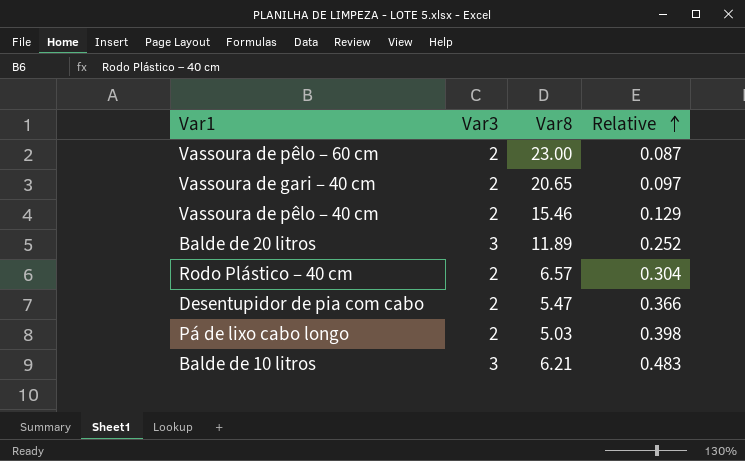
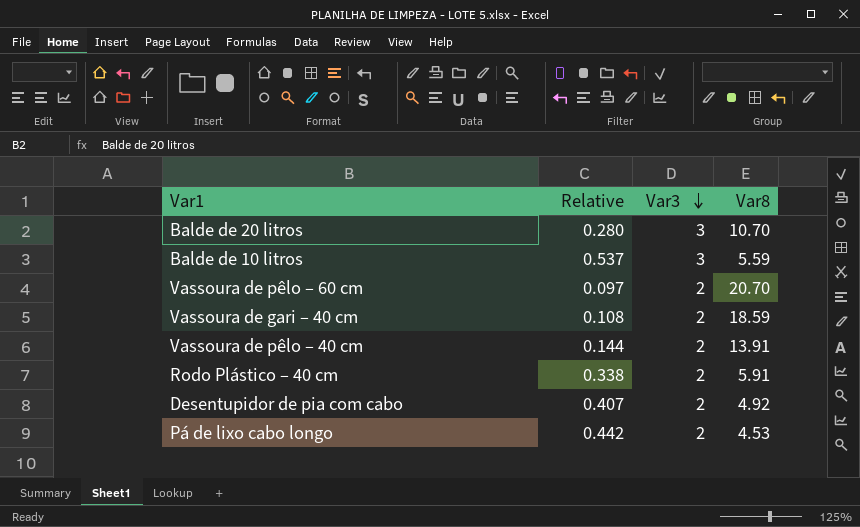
row order: Relative ascending -> Var3 descending
column Relative | position: 4 -> 2
Balde de 20 litros | Relative: 0.252 -> 0.280
Balde de 20 litros | Var8: 11.89 -> 10.70
Balde de 10 litros | Relative: 0.483 -> 0.537
Balde de 10 litros | Var8: 6.21 -> 5.59
Vassoura de pêlo – 60 cm | Relative: 0.087 -> 0.097
Vassoura de pêlo – 60 cm | Var8: 23.00 -> 20.70
Vassoura de gari – 40 cm | Relative: 0.097 -> 0.108
Vassoura de gari – 40 cm | Var8: 20.65 -> 18.59
Vassoura de pêlo – 40 cm | Relative: 0.129 -> 0.144
Vassoura de pêlo – 40 cm | Var8: 15.46 -> 13.91
Rodo Plástico – 40 cm | Relative: 0.304 -> 0.338
Rodo Plástico – 40 cm | Var8: 6.57 -> 5.91
Desentupidor de pia com cabo | Relative: 0.366 -> 0.407
Desentupidor de pia com cabo | Var8: 5.47 -> 4.92
Pá de lixo cabo longo | Relative: 0.398 -> 0.442
Pá de lixo cabo longo | Var8: 5.03 -> 4.53

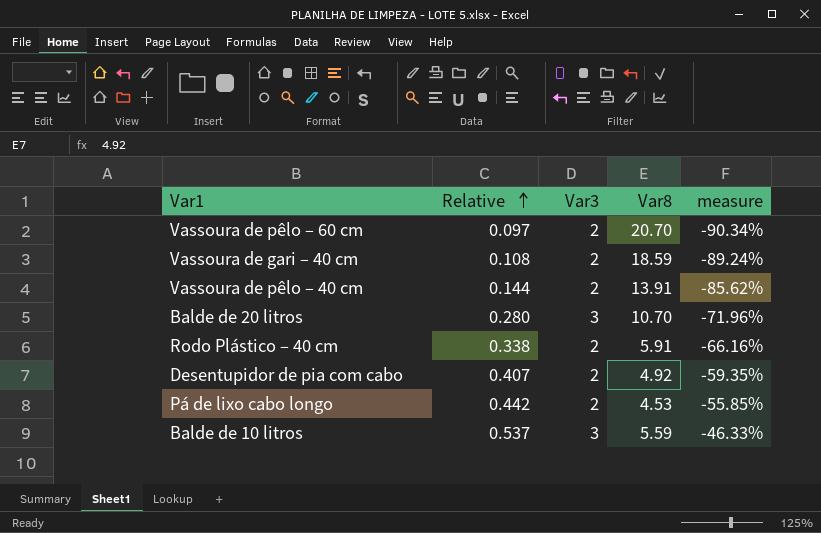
row order: Var3 descending -> Relative ascending
column measure | formula: none -> ([Var3] - [Var8]) / [Var8]

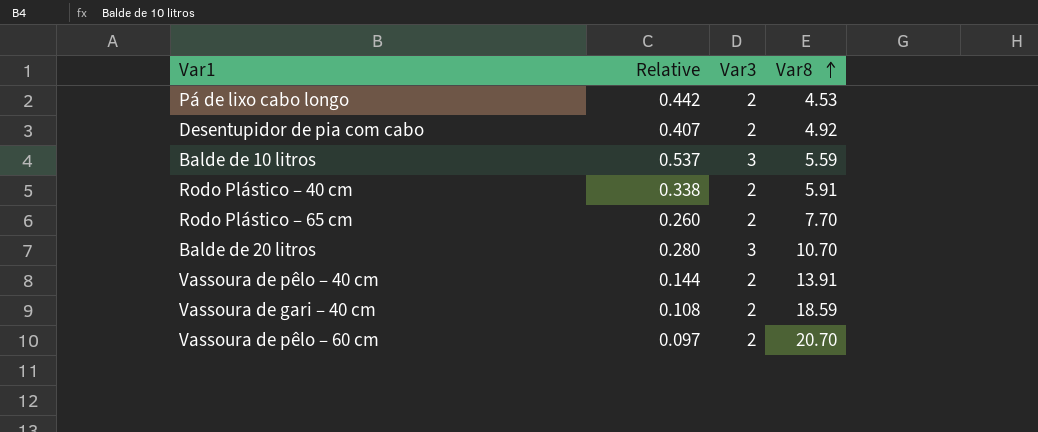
row order: Relative ascending -> Var8 ascending
column measure | formula: ([Var3] - [Var8]) / [Var8] -> none
row Rodo Plástico – 65 cm: none -> 0.260 | 2 | 7.70

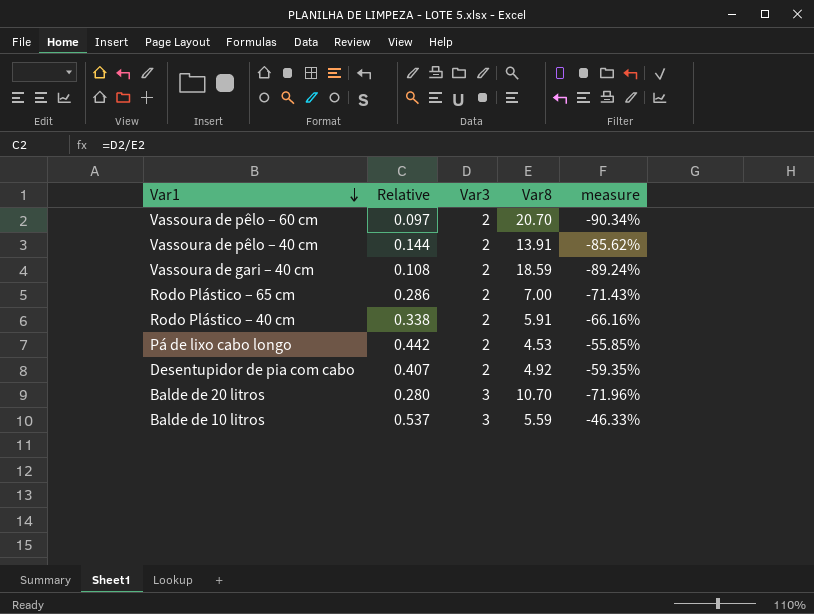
row order: Var8 ascending -> Var1 descending
column measure | formula: none -> ([Var3] - [Var8]) / [Var8]
Rodo Plástico – 65 cm | Relative: 0.260 -> 0.286
Rodo Plástico – 65 cm | Var8: 7.70 -> 7.00

